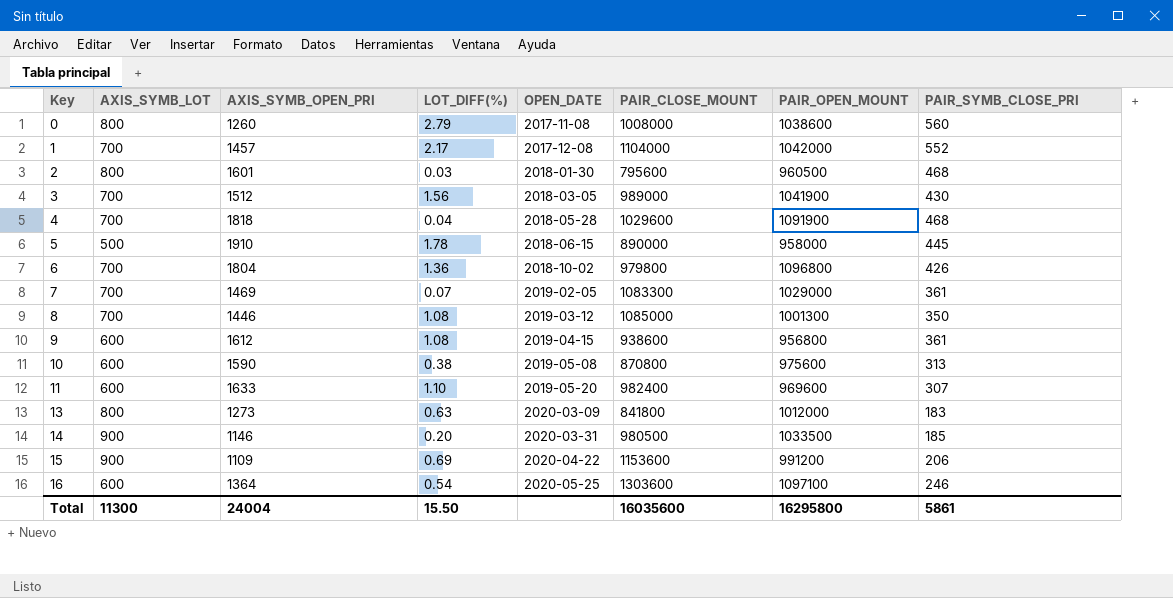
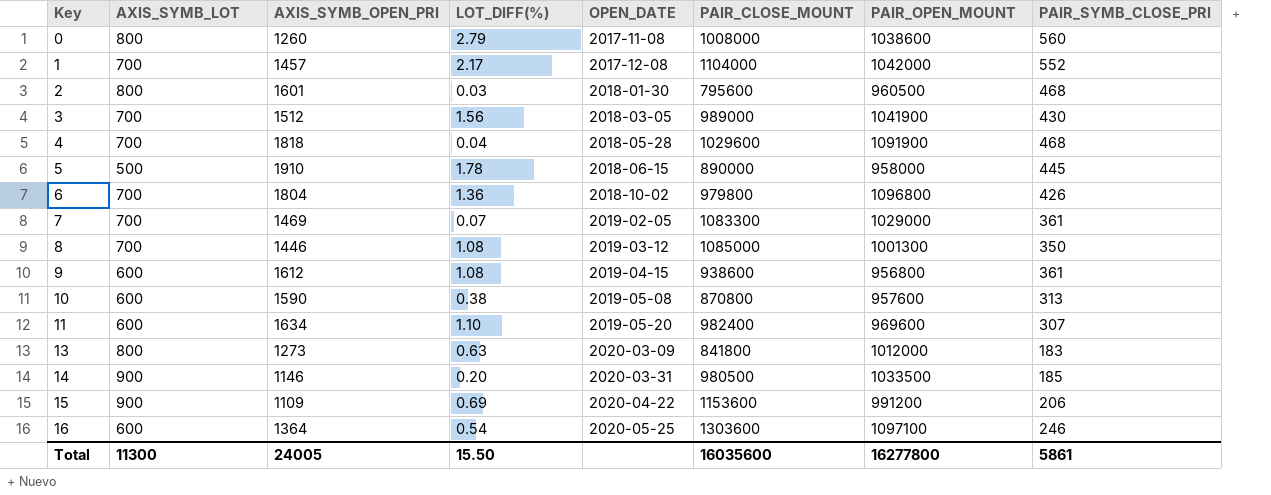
10 | PAIR_OPEN_MOUNT: 975600 -> 957600
11 | AXIS_SYMB_OPEN_PRI: 1633 -> 1634
Total | AXIS_SYMB_OPEN_PRI: 24004 -> 24005
Total | PAIR_OPEN_MOUNT: 16295800 -> 16277800

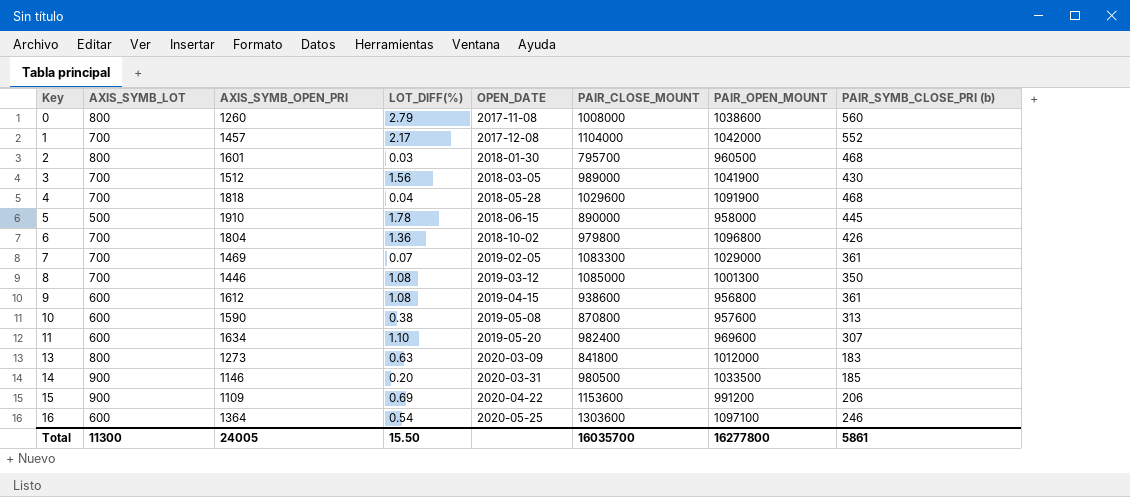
column name: PAIR_SYMB_CLOSE_PRI -> PAIR_SYMB_CLOSE_PRI (b)
2 | PAIR_CLOSE_MOUNT: 795600 -> 795700
Total | PAIR_CLOSE_MOUNT: 16035600 -> 16035700

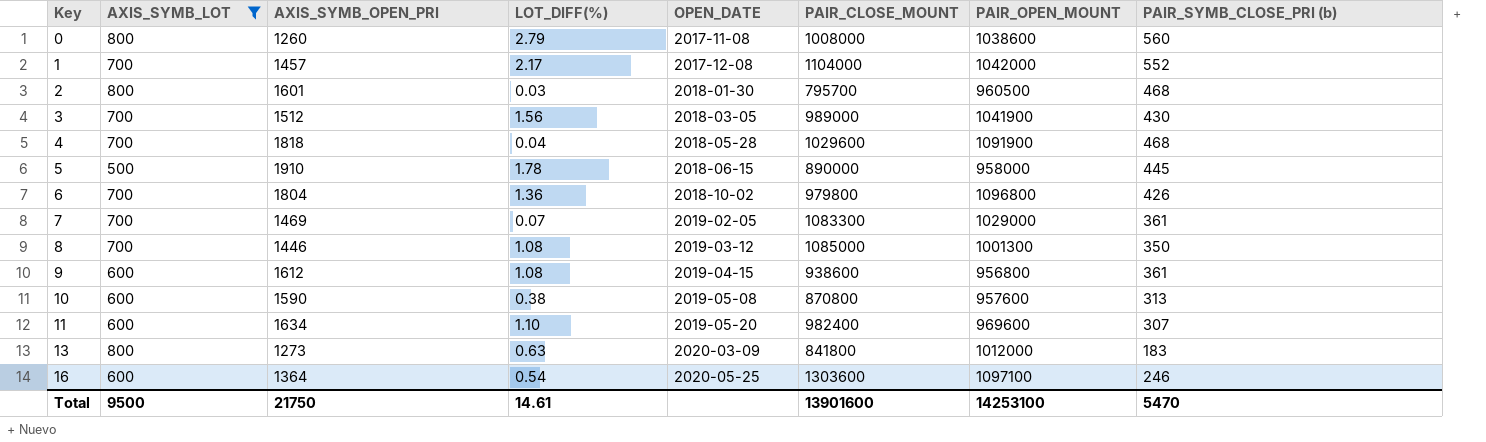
filter: none -> AXIS_SYMB_LOT != 900
Total | AXIS_SYMB_LOT: 11300 -> 9500
Total | AXIS_SYMB_OPEN_PRI: 24005 -> 21750
Total | LOT_DIFF(%): 15.50 -> 14.61
Total | PAIR_CLOSE_MOUNT: 16035700 -> 13901600
Total | PAIR_OPEN_MOUNT: 16277800 -> 14253100
Total | PAIR_SYMB_CLOSE_PRI (b): 5861 -> 5470

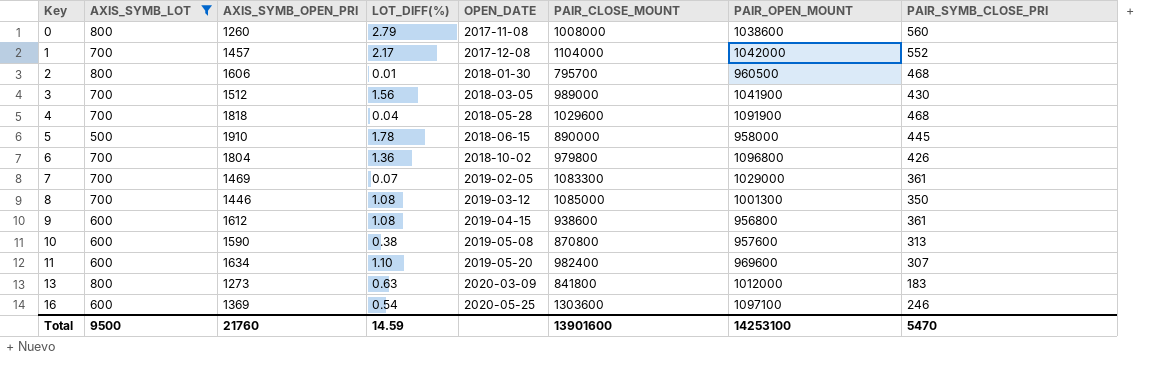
column name: PAIR_SYMB_CLOSE_PRI (b) -> PAIR_SYMB_CLOSE_PRI
2 | AXIS_SYMB_OPEN_PRI: 1601 -> 1606
2 | LOT_DIFF(%): 0.03 -> 0.01
16 | AXIS_SYMB_OPEN_PRI: 1364 -> 1369
Total | AXIS_SYMB_OPEN_PRI: 21750 -> 21760
Total | LOT_DIFF(%): 14.61 -> 14.59

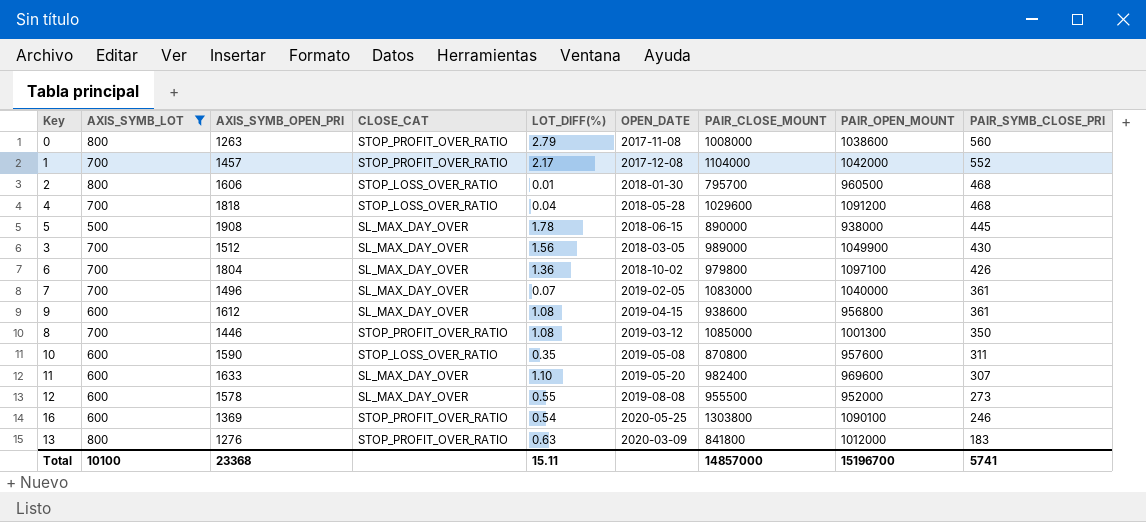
row order: Key ascending -> PAIR_SYMB_CLOSE_PRI descending
column CLOSE_CAT | position: none -> 4
0 | AXIS_SYMB_OPEN_PRI: 1260 -> 1263
4 | PAIR_OPEN_MOUNT: 1091900 -> 1091200
5 | AXIS_SYMB_OPEN_PRI: 1910 -> 1908
5 | PAIR_OPEN_MOUNT: 958000 -> 938000
3 | PAIR_OPEN_MOUNT: 1041900 -> 1049900
6 | PAIR_OPEN_MOUNT: 1096800 -> 1097100
7 | AXIS_SYMB_OPEN_PRI: 1469 -> 1496
7 | PAIR_CLOSE_MOUNT: 1083300 -> 1083000
7 | PAIR_OPEN_MOUNT: 1029000 -> 1040000
10 | LOT_DIFF(%): 0.38 -> 0.35
10 | PAIR_SYMB_CLOSE_PRI: 313 -> 311
11 | AXIS_SYMB_OPEN_PRI: 1634 -> 1633
row 12: none -> 600 | 1578 | SL_MAX_DAY_OVER | 0.55 | 2019-08-08 | 955500 | 952000 | 273
16 | PAIR_CLOSE_MOUNT: 1303600 -> 1303800
16 | PAIR_OPEN_MOUNT: 1097100 -> 1090100
13 | AXIS_SYMB_OPEN_PRI: 1273 -> 1276
Total | AXIS_SYMB_LOT: 9500 -> 10100
Total | AXIS_SYMB_OPEN_PRI: 21760 -> 23368
Total | LOT_DIFF(%): 14.59 -> 15.11
Total | PAIR_CLOSE_MOUNT: 13901600 -> 14857000
Total | PAIR_OPEN_MOUNT: 14253100 -> 15196700
Total | PAIR_SYMB_CLOSE_PRI: 5470 -> 5741

